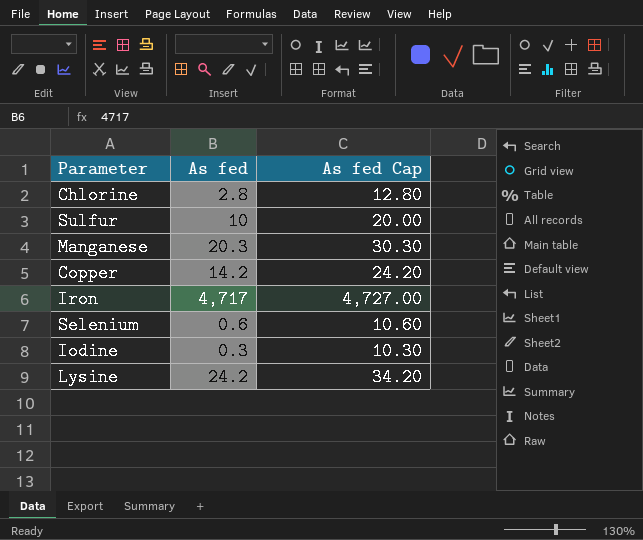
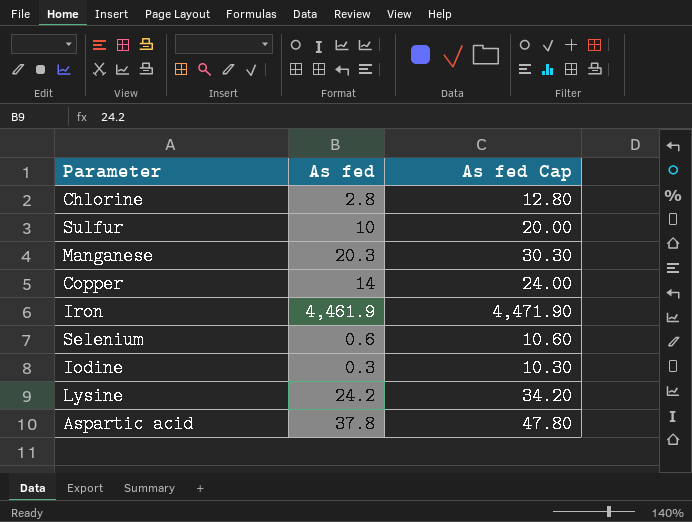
Copper | As fed: 14.2 -> 14
Copper | As fed Cap: 24.20 -> 24.00
Iron | As fed: 4,717 -> 4,461.9
Iron | As fed Cap: 4,727.00 -> 4,471.90
row Aspartic acid: none -> 37.8 | 47.80

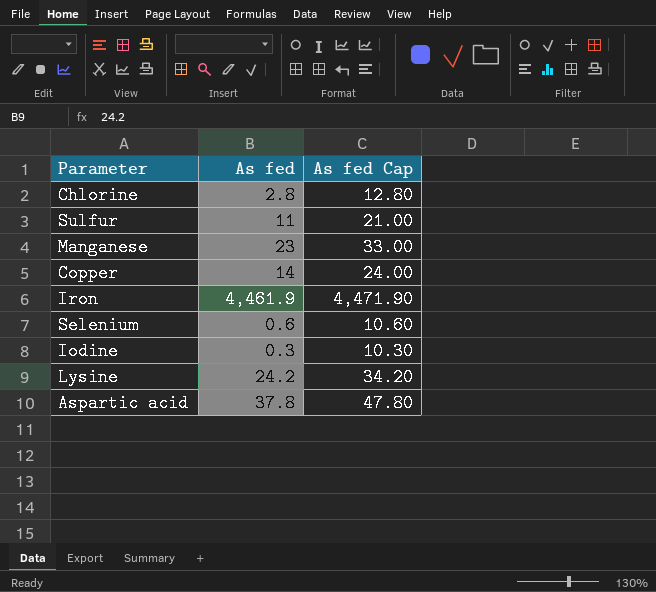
Sulfur | As fed: 10 -> 11
Sulfur | As fed Cap: 20.00 -> 21.00
Manganese | As fed: 20.3 -> 23
Manganese | As fed Cap: 30.30 -> 33.00

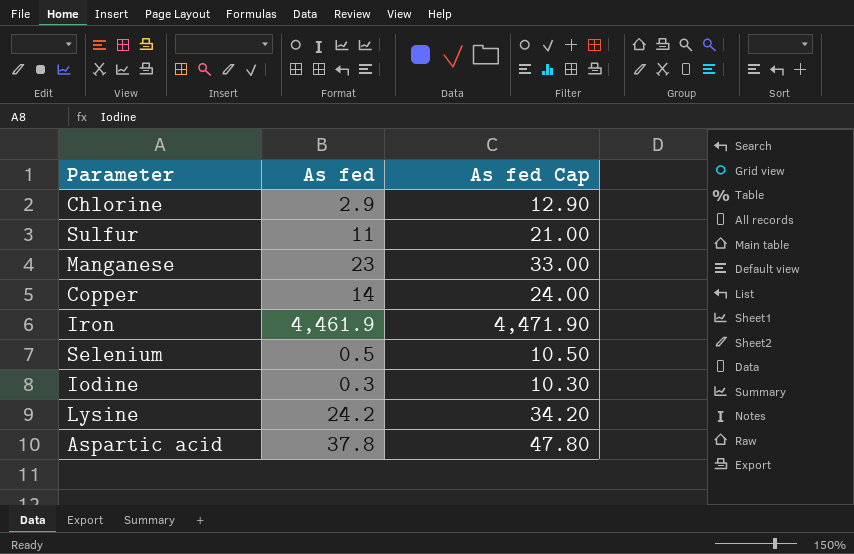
Chlorine | As fed: 2.8 -> 2.9
Chlorine | As fed Cap: 12.80 -> 12.90
Selenium | As fed: 0.6 -> 0.5
Selenium | As fed Cap: 10.60 -> 10.50

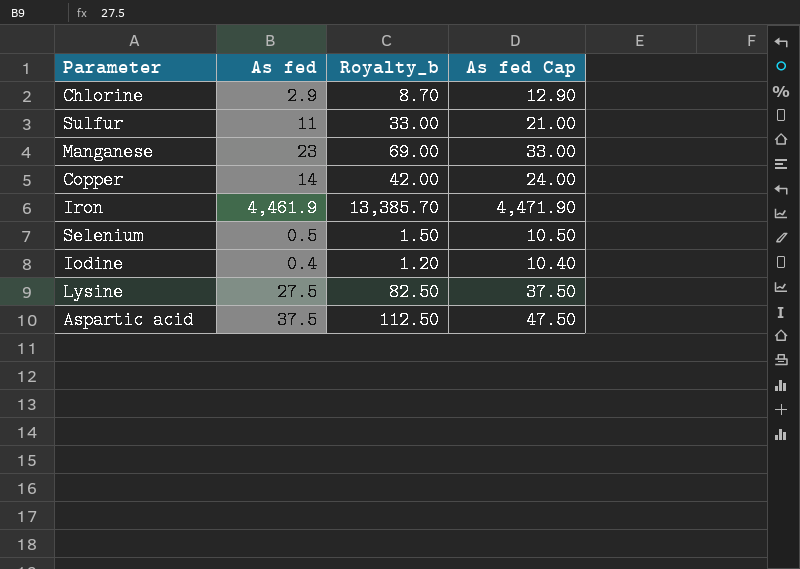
column Royalty_b | formula: none -> [As fed] * 3
Iodine | As fed: 0.3 -> 0.4
Iodine | As fed Cap: 10.30 -> 10.40
Lysine | As fed: 24.2 -> 27.5
Lysine | As fed Cap: 34.20 -> 37.50
Aspartic acid | As fed: 37.8 -> 37.5
Aspartic acid | As fed Cap: 47.80 -> 47.50

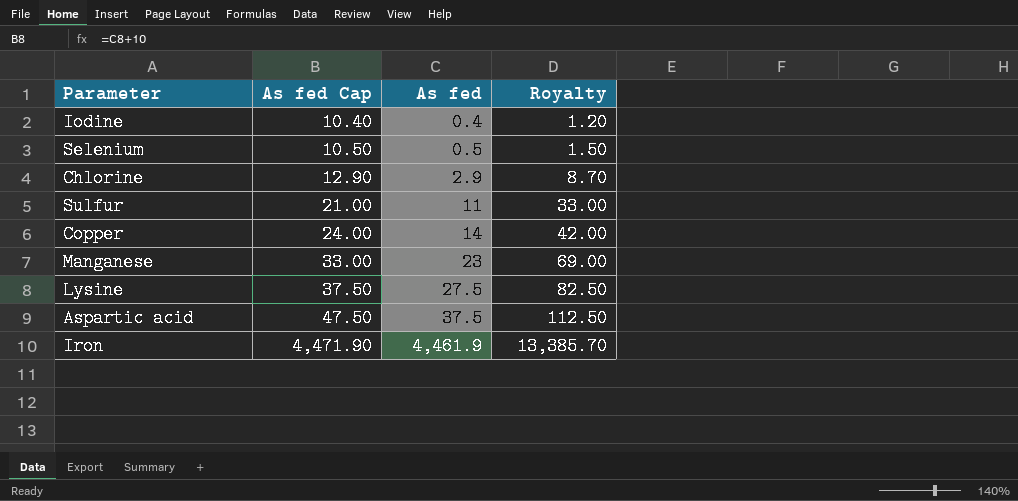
row order: none -> As fed Cap ascending
column As fed Cap | position: 4 -> 2
column name: Royalty_b -> Royalty

